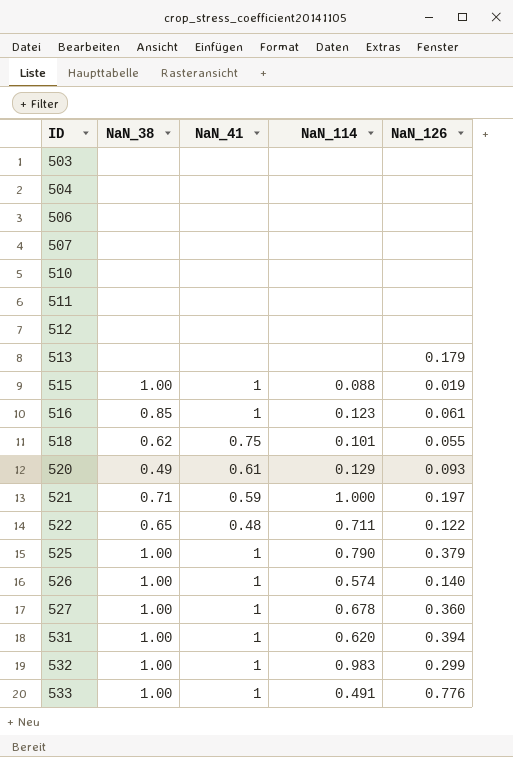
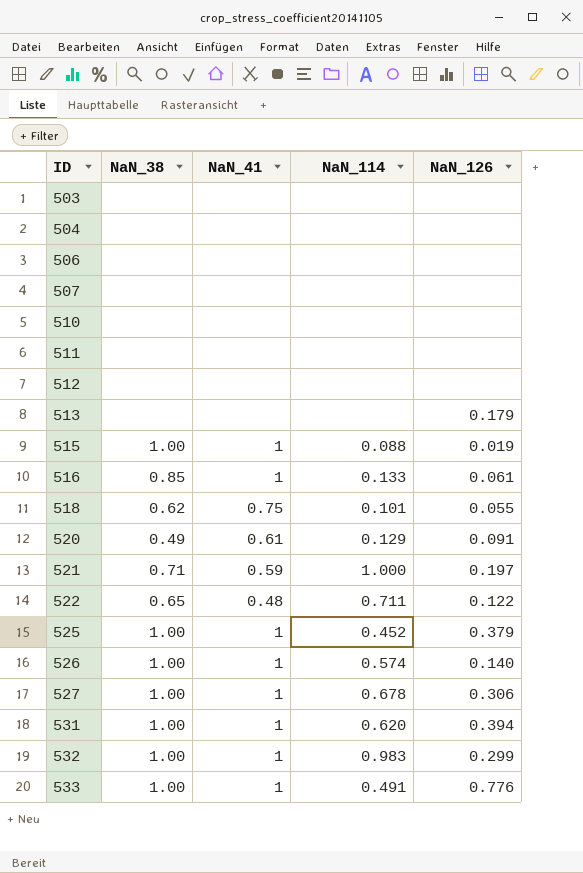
516 | NaN_114: 0.123 -> 0.133
520 | NaN_126: 0.093 -> 0.091
525 | NaN_114: 0.790 -> 0.452
527 | NaN_126: 0.360 -> 0.306

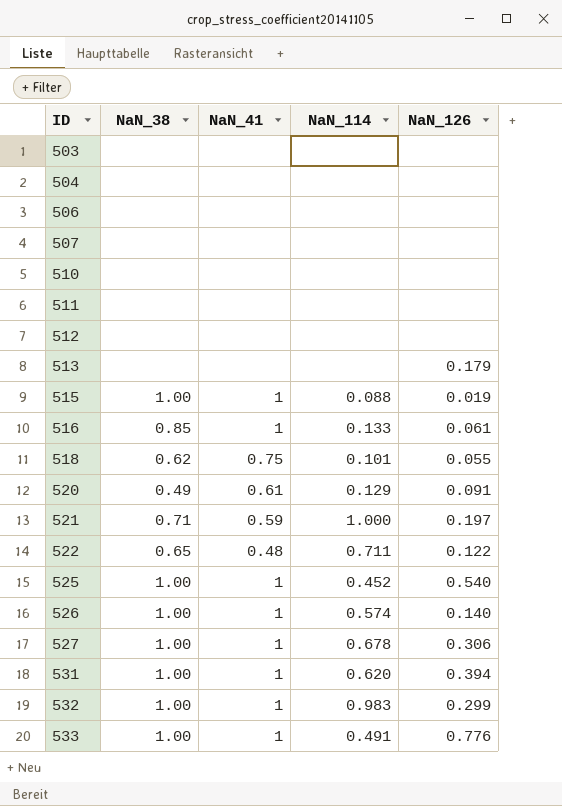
525 | NaN_126: 0.379 -> 0.540

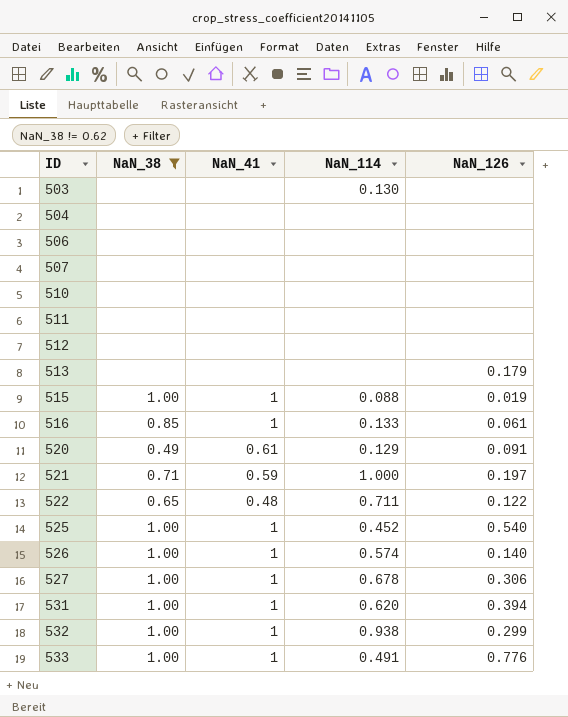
filter: none -> NaN_38 != 0.62
503 | NaN_114: none -> 0.130
532 | NaN_114: 0.983 -> 0.938

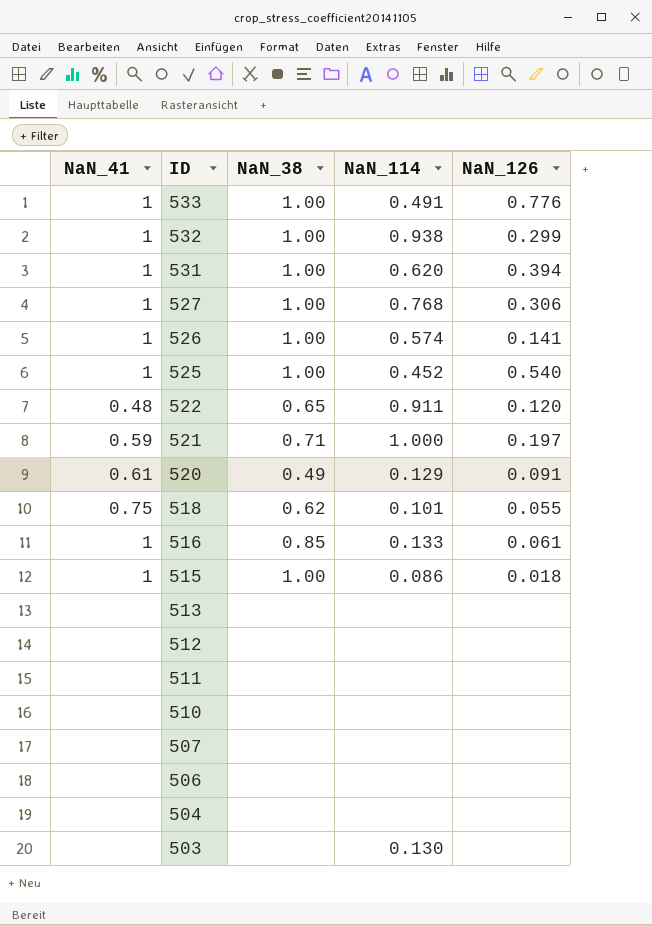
filter: NaN_38 != 0.62 -> none
row order: ID ascending -> ID descending
column NaN_41 | position: 3 -> 1
527 | NaN_114: 0.678 -> 0.768
526 | NaN_126: 0.140 -> 0.141
522 | NaN_114: 0.711 -> 0.911
522 | NaN_126: 0.122 -> 0.120
515 | NaN_114: 0.088 -> 0.086
515 | NaN_126: 0.019 -> 0.018
513 | NaN_126: 0.179 -> none

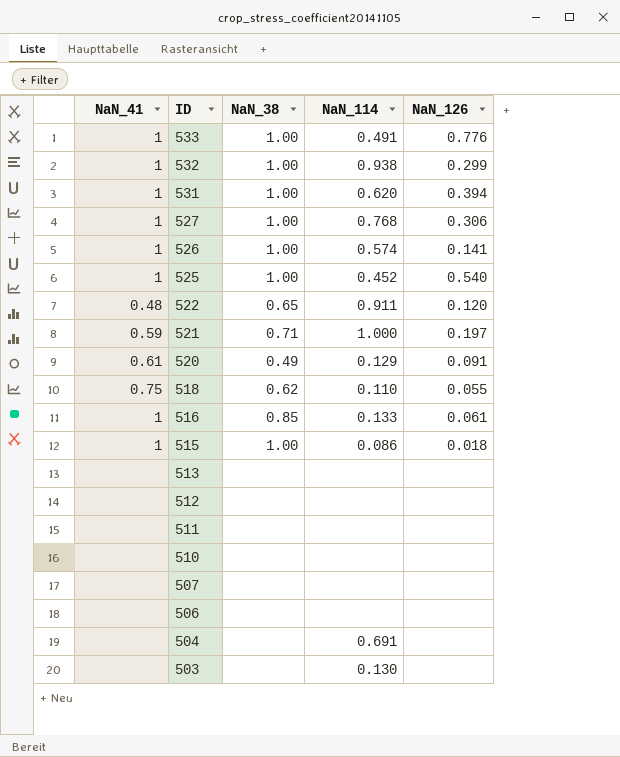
518 | NaN_114: 0.101 -> 0.110
504 | NaN_114: none -> 0.691

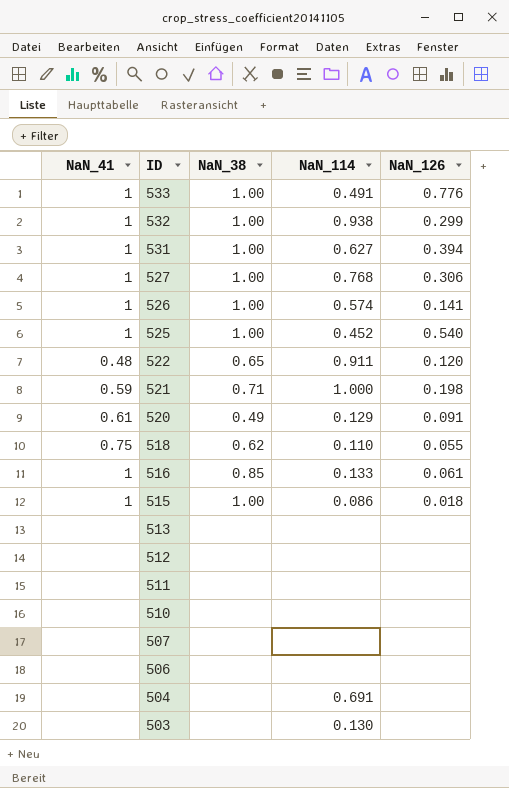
531 | NaN_114: 0.620 -> 0.627
521 | NaN_126: 0.197 -> 0.198

